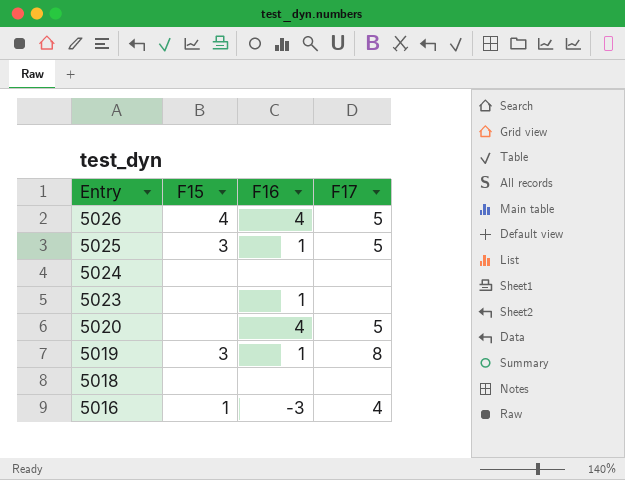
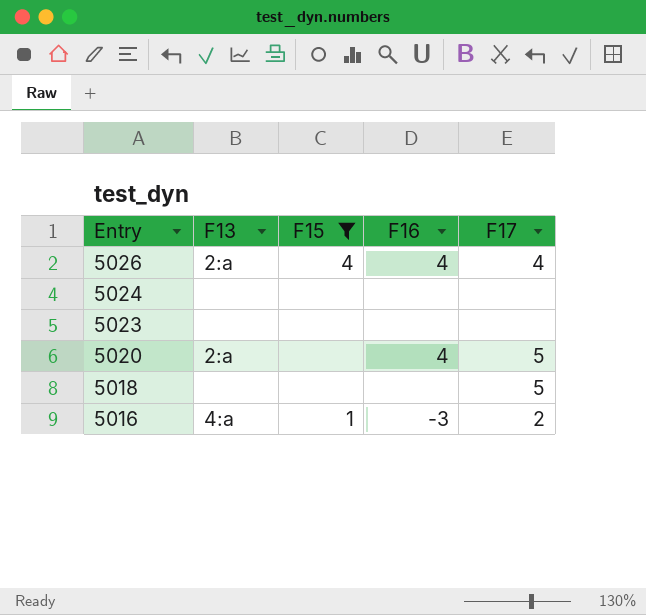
filter: none -> F15 != 3
column F13 | position: none -> 2
5026 | F17: 5 -> 4
5023 | F16: 1 -> none
5018 | F17: none -> 5
5016 | F17: 4 -> 2

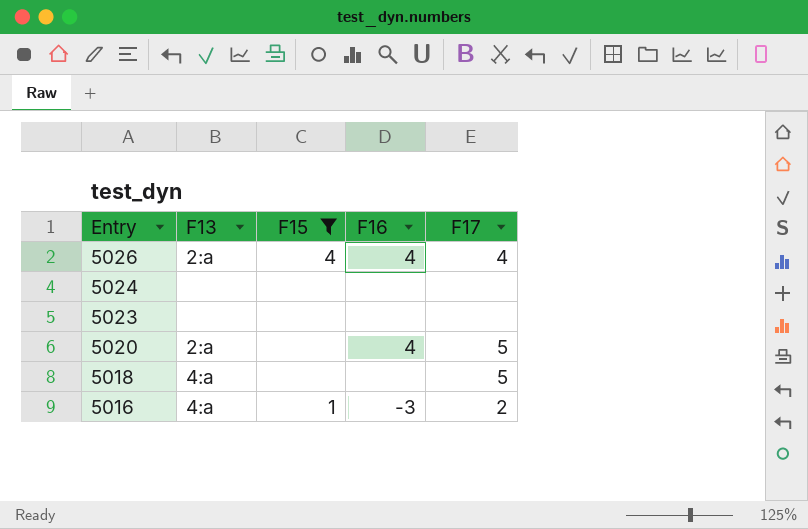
5018 | F13: none -> 4:a

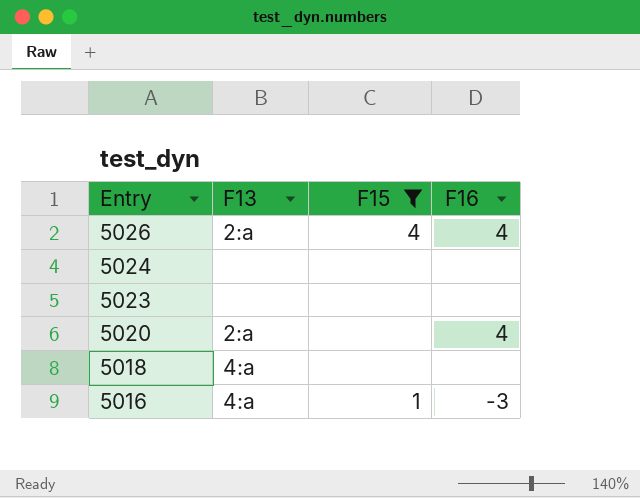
column F17 | position: 5 -> none

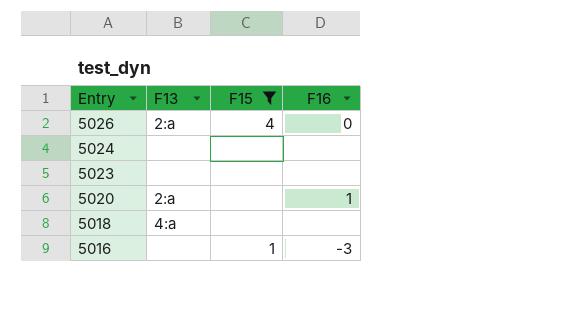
5026 | F16: 4 -> 0
5020 | F16: 4 -> 1
5016 | F13: 4:a -> none

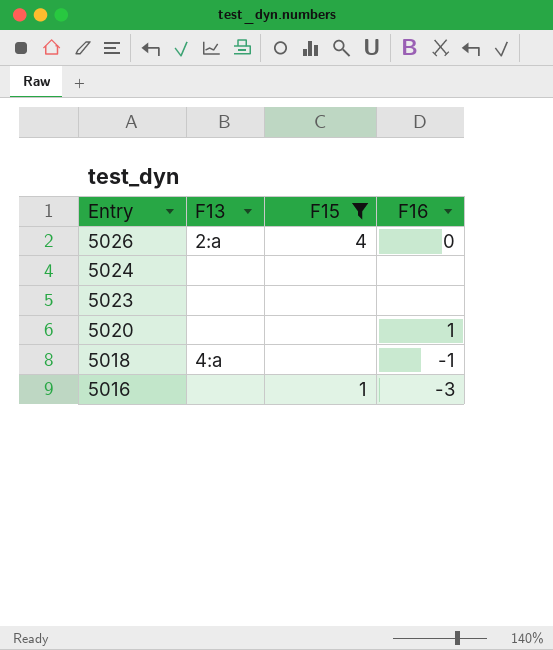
5020 | F13: 2:a -> none
5018 | F16: none -> -1

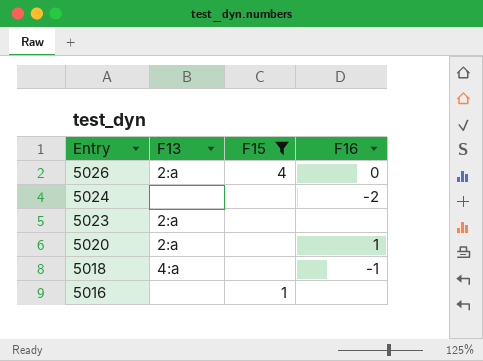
5024 | F16: none -> -2
5023 | F13: none -> 2:a
5020 | F13: none -> 2:a
5016 | F16: -3 -> none

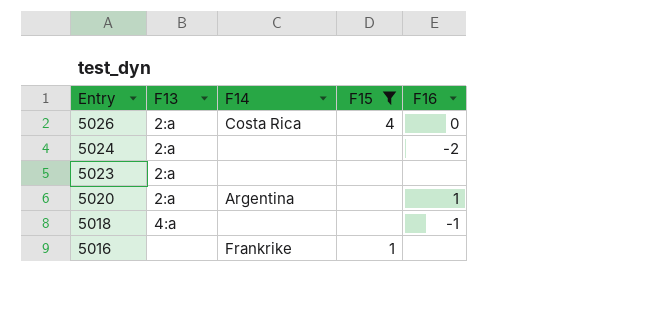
column F14 | position: none -> 3
5024 | F13: none -> 2:a

